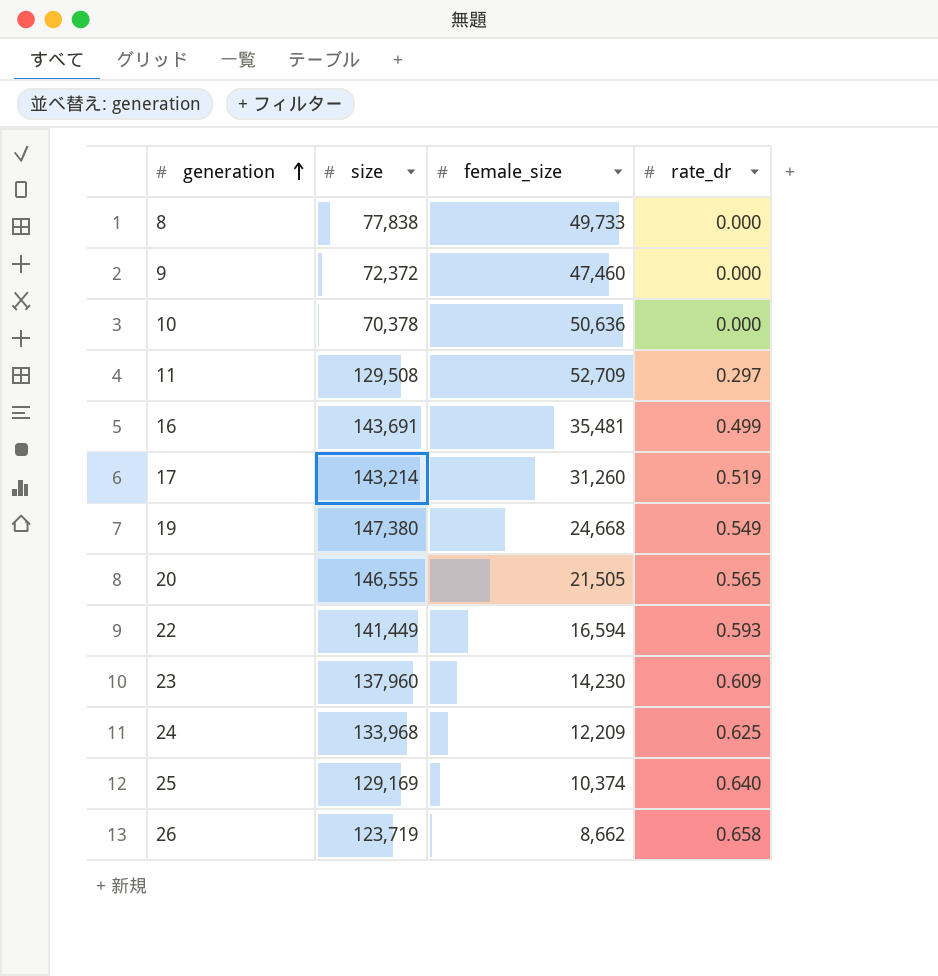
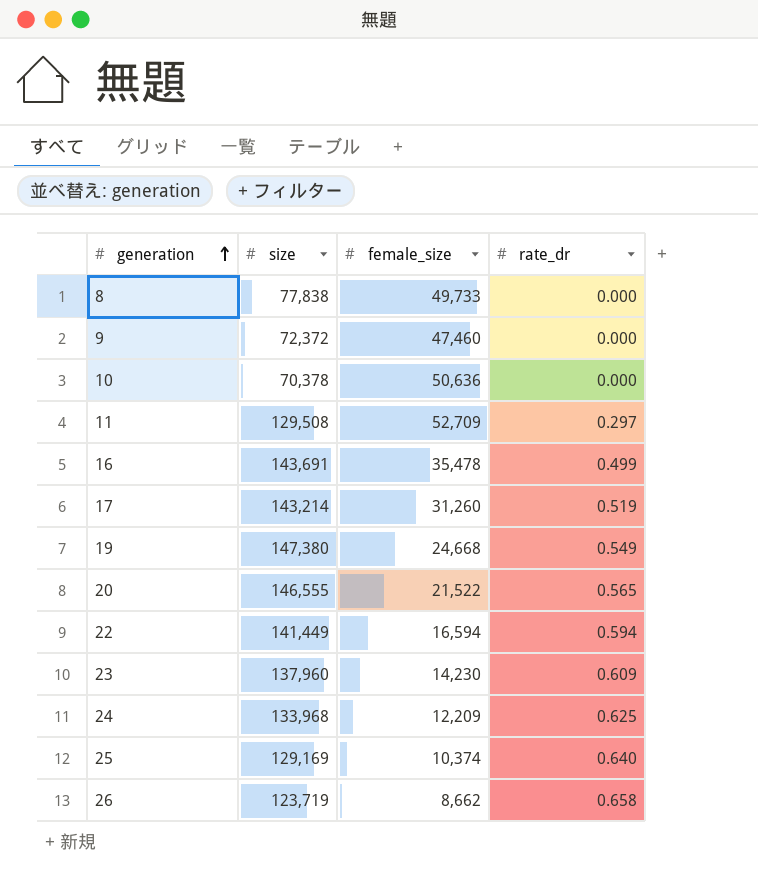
16 | female_size: 35,481 -> 35,478
20 | female_size: 21,505 -> 21,522
22 | rate_dr: 0.593 -> 0.594

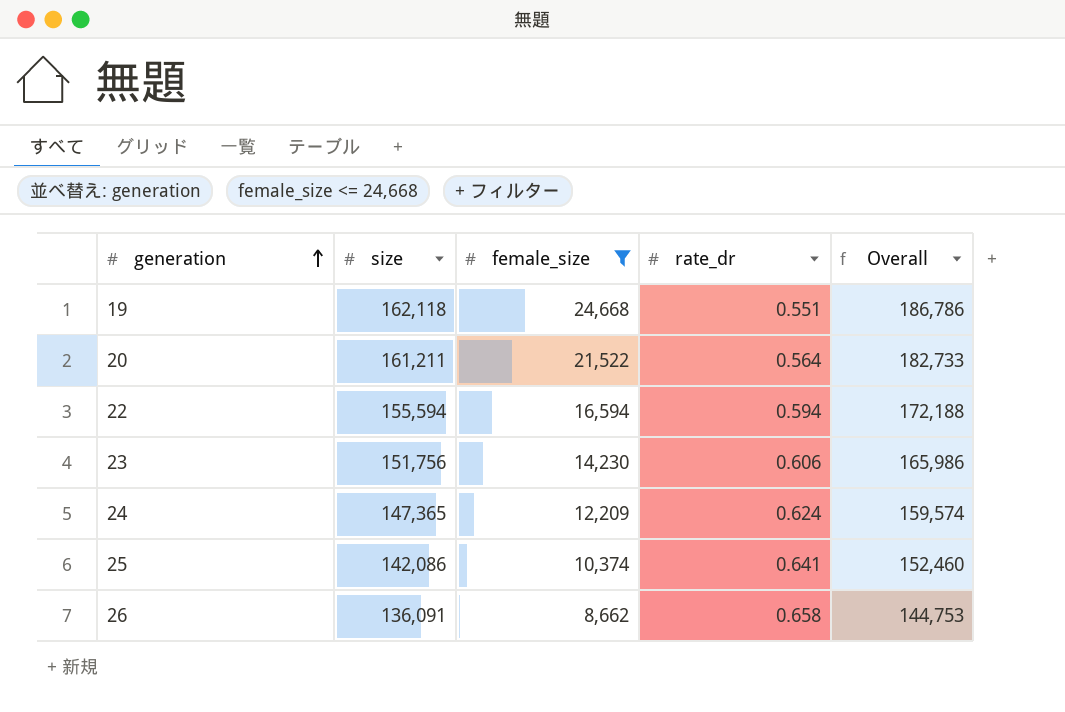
filter: none -> female_size <= 24,668
column Overall | formula: none -> [size] + [female_size]
19 | size: 147,380 -> 162,118
19 | rate_dr: 0.549 -> 0.551
20 | size: 146,555 -> 161,211
20 | rate_dr: 0.565 -> 0.564
22 | size: 141,449 -> 155,594
23 | size: 137,960 -> 151,756
23 | rate_dr: 0.609 -> 0.606
24 | size: 133,968 -> 147,365
24 | rate_dr: 0.625 -> 0.624
25 | size: 129,169 -> 142,086
25 | rate_dr: 0.640 -> 0.641
26 | size: 123,719 -> 136,091

